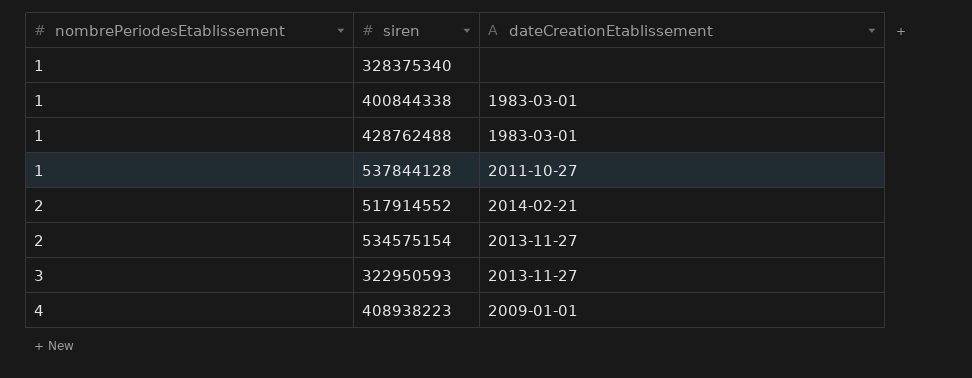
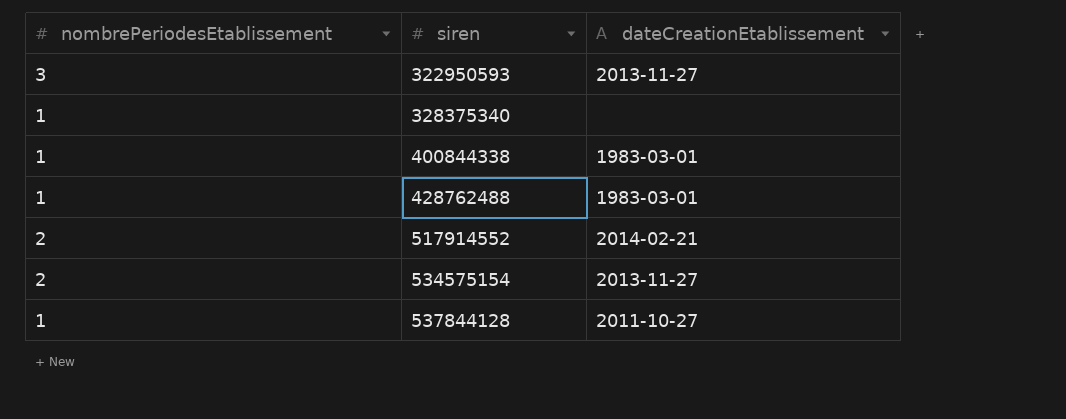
row order: nombrePeriodesEtablissement ascending -> siren ascending
row 408938223: 4 | 2009-01-01 -> none

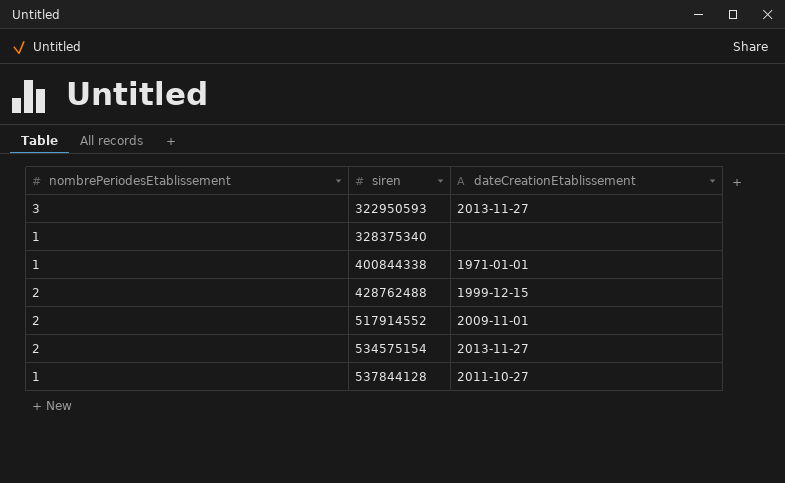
400844338 | dateCreationEtablissement: 1983-03-01 -> 1971-01-01
428762488 | nombrePeriodesEtablissement: 1 -> 2
428762488 | dateCreationEtablissement: 1983-03-01 -> 1999-12-15
517914552 | dateCreationEtablissement: 2014-02-21 -> 2009-11-01

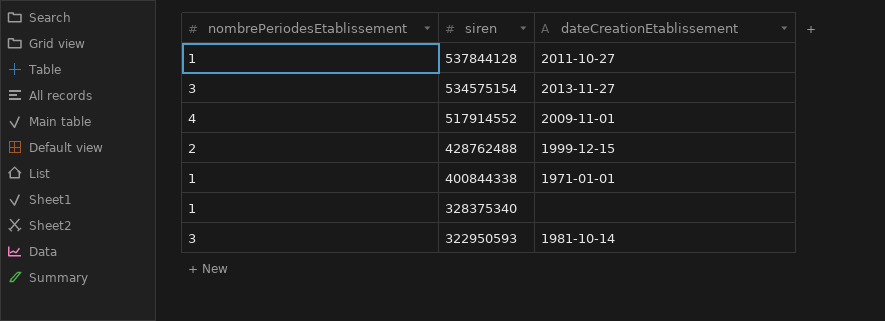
row order: siren ascending -> siren descending
534575154 | nombrePeriodesEtablissement: 2 -> 3
517914552 | nombrePeriodesEtablissement: 2 -> 4
322950593 | dateCreationEtablissement: 2013-11-27 -> 1981-10-14

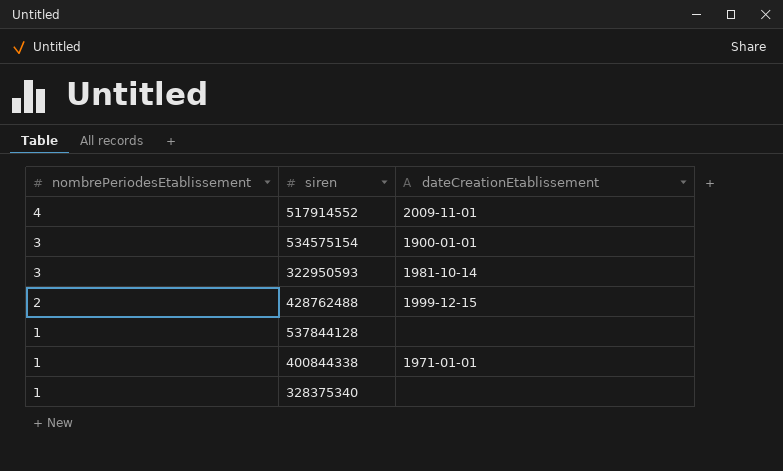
row order: siren descending -> nombrePeriodesEtablissement descending
534575154 | dateCreationEtablissement: 2013-11-27 -> 1900-01-01
537844128 | dateCreationEtablissement: 2011-10-27 -> none

